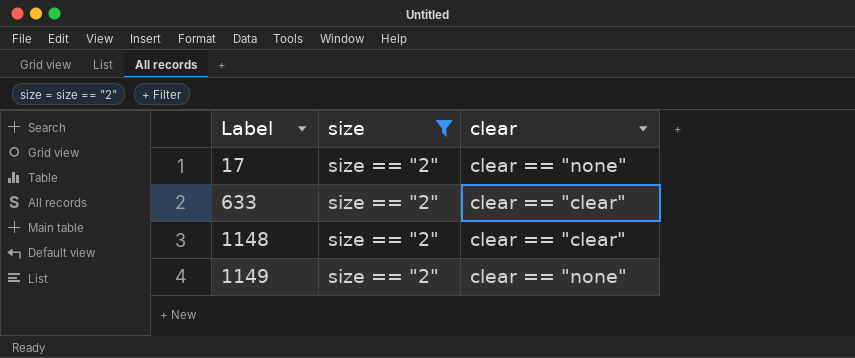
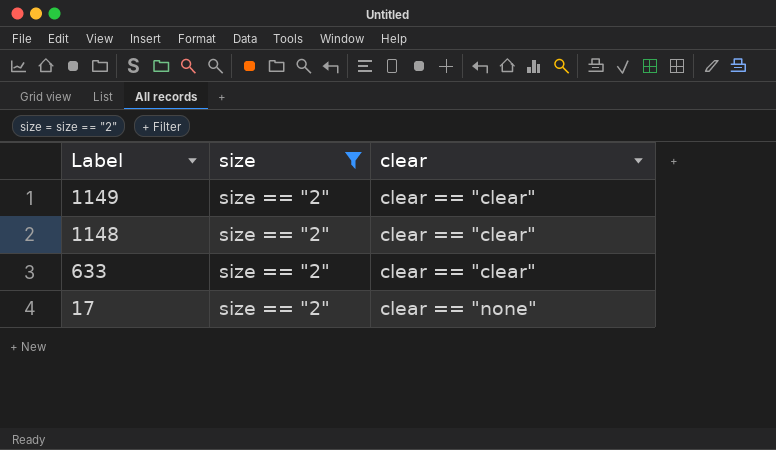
row order: Label ascending -> Label descending
1149 | clear: clear == "none" -> clear == "clear"

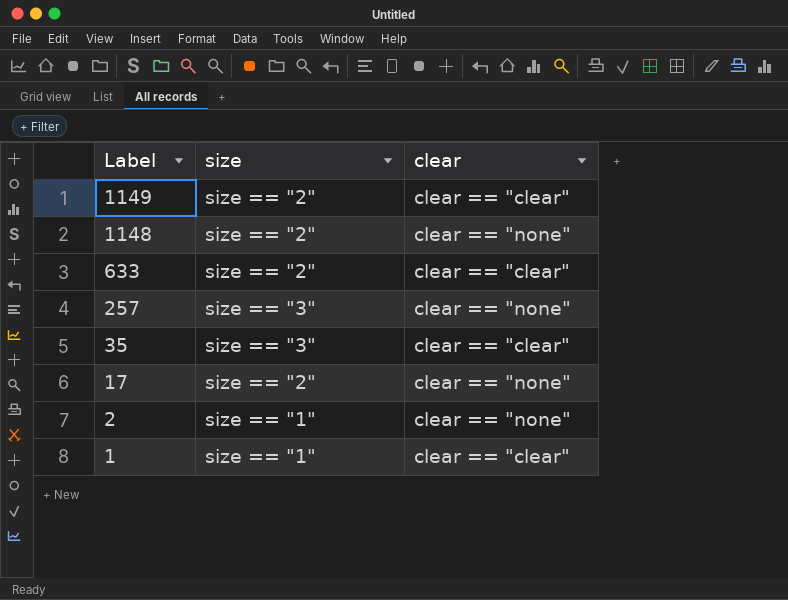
filter: size = size == "2" -> none
1148 | clear: clear == "clear" -> clear == "none"

